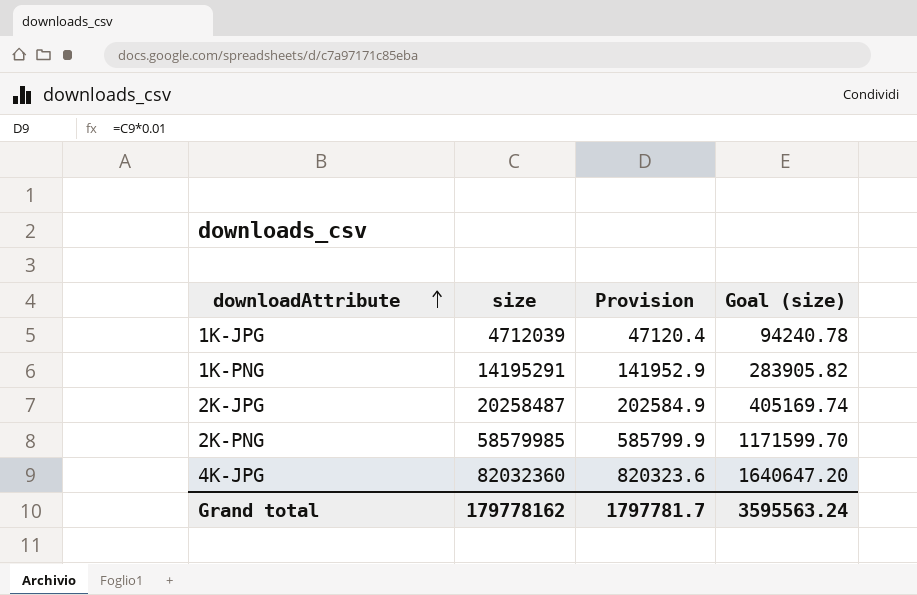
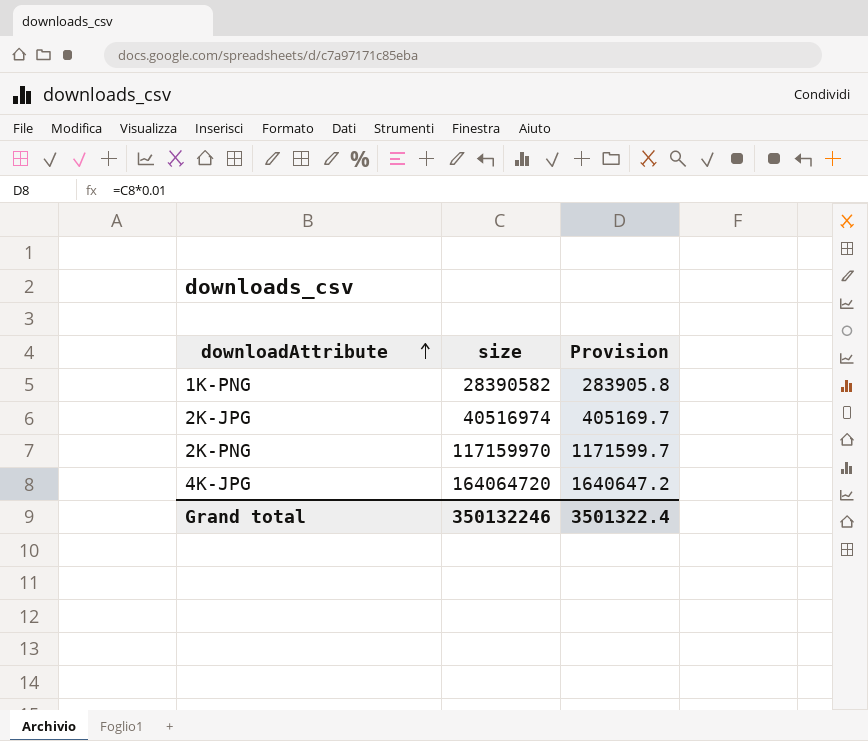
column Goal (size) | formula: [size] * 0.02 -> none
row 1K-JPG: 4712039 | 47120.4 | 94240.78 -> none
1K-PNG | size: 14195291 -> 28390582
1K-PNG | Provision: 141952.9 -> 283905.8
2K-JPG | size: 20258487 -> 40516974
2K-JPG | Provision: 202584.9 -> 405169.7
2K-PNG | size: 58579985 -> 117159970
2K-PNG | Provision: 585799.9 -> 1171599.7
4K-JPG | size: 82032360 -> 164064720
4K-JPG | Provision: 820323.6 -> 1640647.2
Grand total | size: 179778162 -> 350132246
Grand total | Provision: 1797781.7 -> 3501322.4

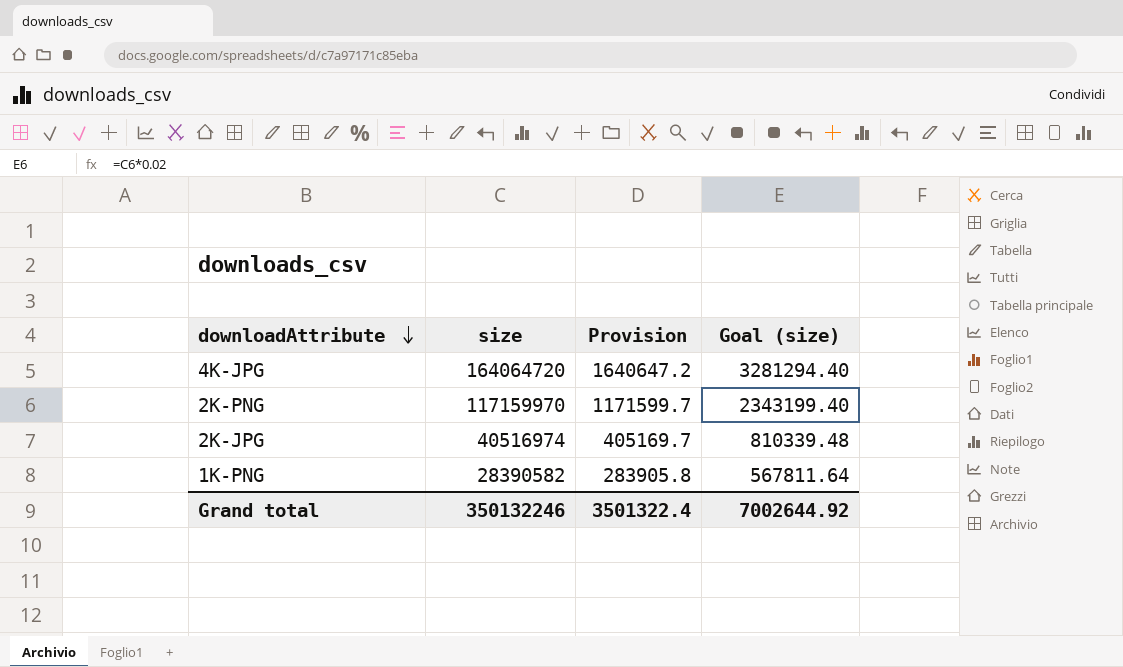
row order: downloadAttribute ascending -> downloadAttribute descending
column Goal (size) | formula: none -> [size] * 0.02

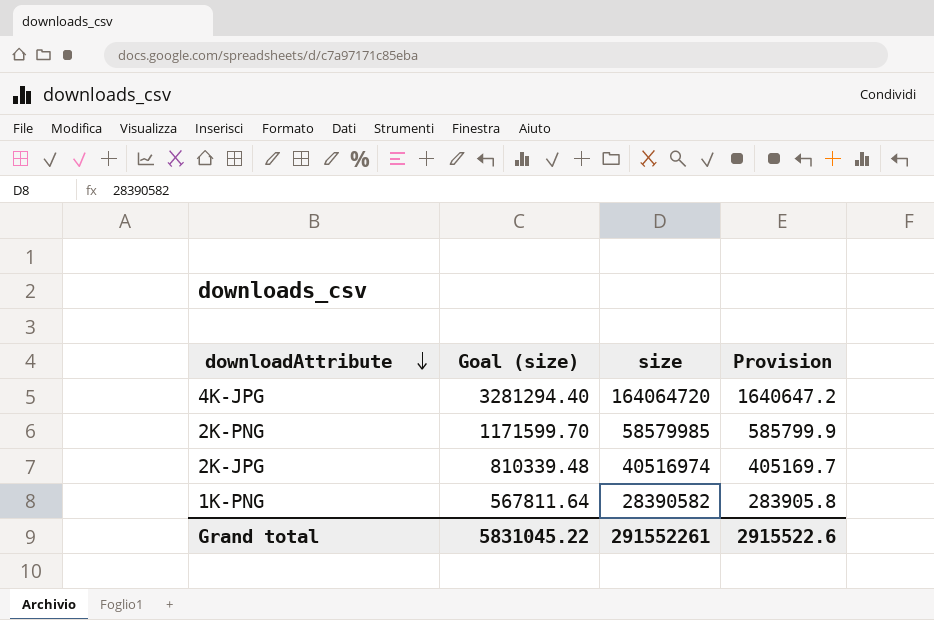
column Goal (size) | position: 4 -> 2
2K-PNG | Goal (size): 2343199.40 -> 1171599.70
2K-PNG | size: 117159970 -> 58579985
2K-PNG | Provision: 1171599.7 -> 585799.9
Grand total | Goal (size): 7002644.92 -> 5831045.22
Grand total | size: 350132246 -> 291552261
Grand total | Provision: 3501322.4 -> 2915522.6

